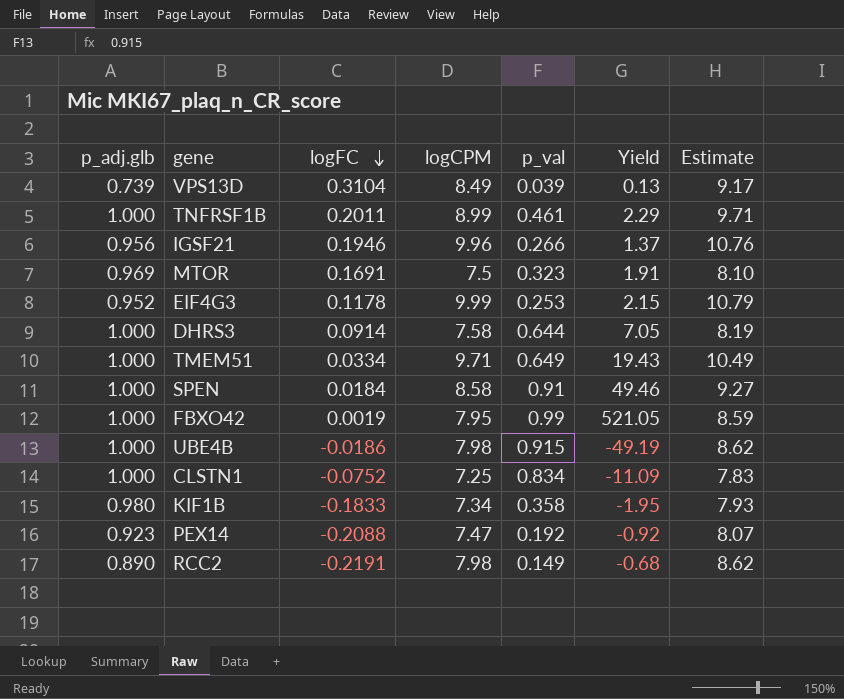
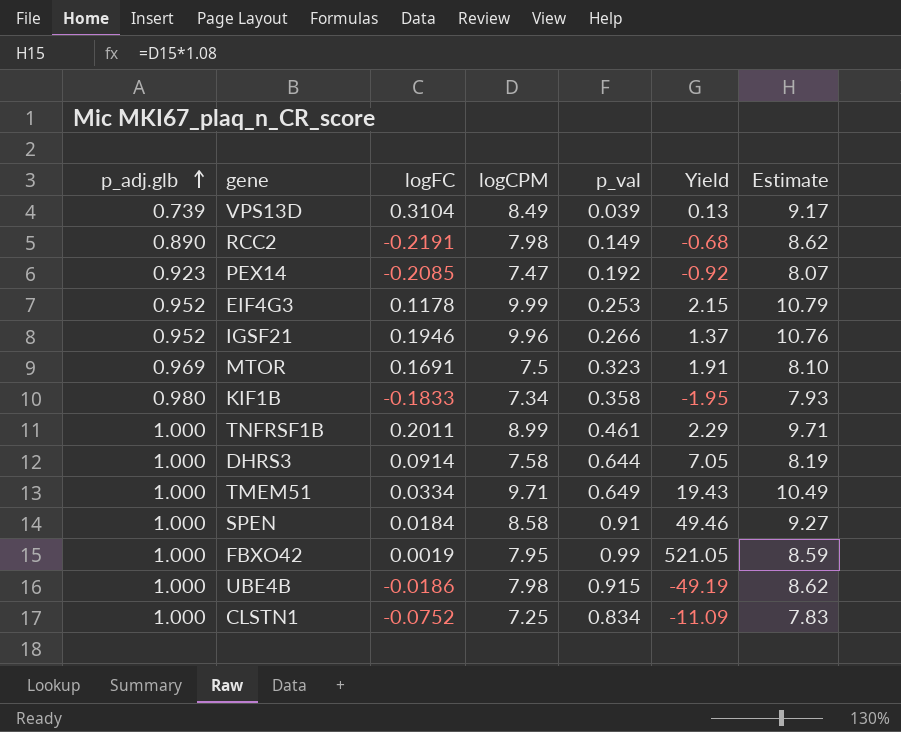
row order: logFC descending -> p_adj.glb ascending
PEX14 | logFC: -0.2088 -> -0.2085
IGSF21 | p_adj.glb: 0.956 -> 0.952

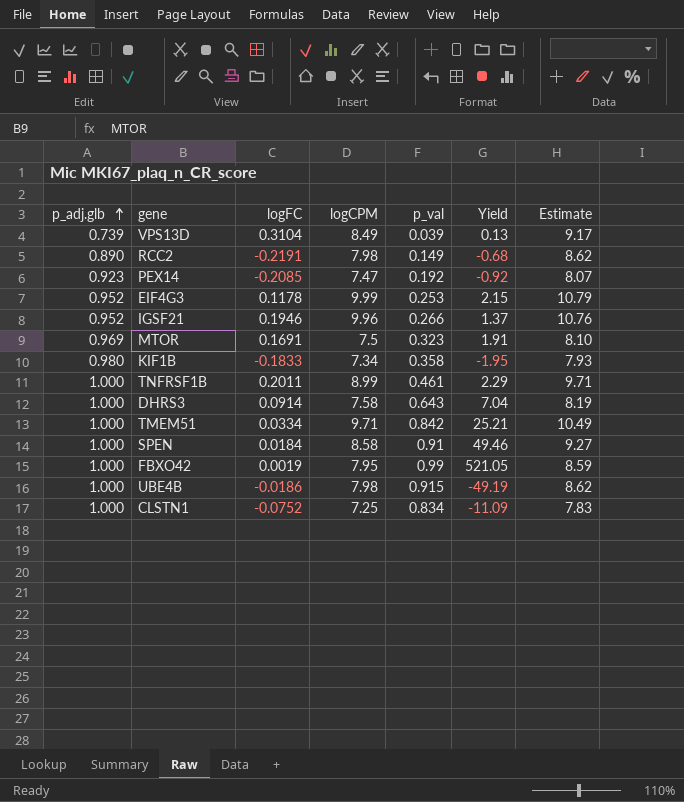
DHRS3 | p_val: 0.644 -> 0.643
DHRS3 | Yield: 7.05 -> 7.04
TMEM51 | p_val: 0.649 -> 0.842
TMEM51 | Yield: 19.43 -> 25.21

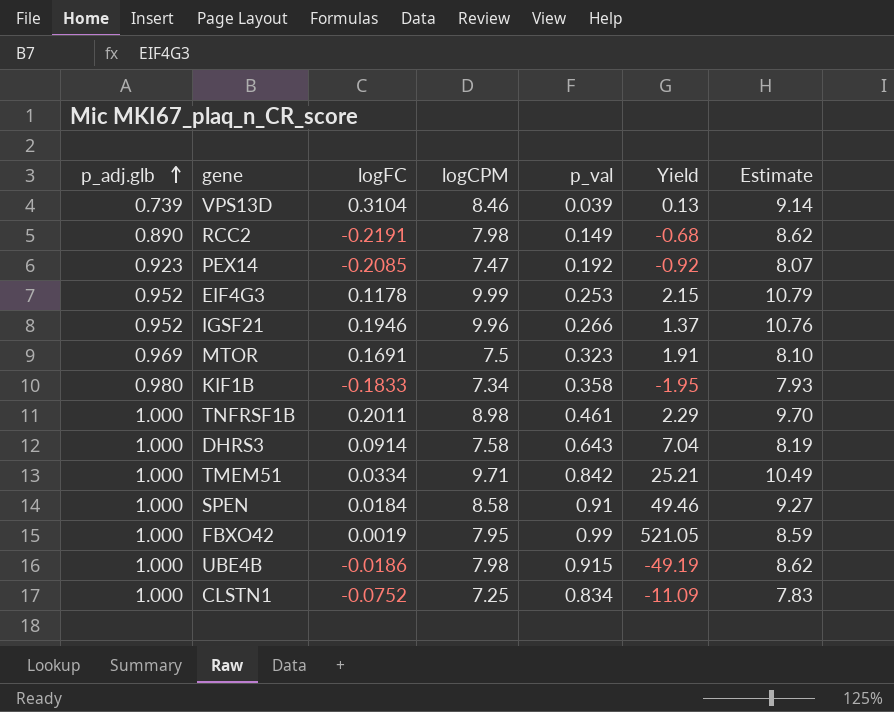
VPS13D | logCPM: 8.49 -> 8.46
VPS13D | Estimate: 9.17 -> 9.14
TNFRSF1B | logCPM: 8.99 -> 8.98
TNFRSF1B | Estimate: 9.71 -> 9.70

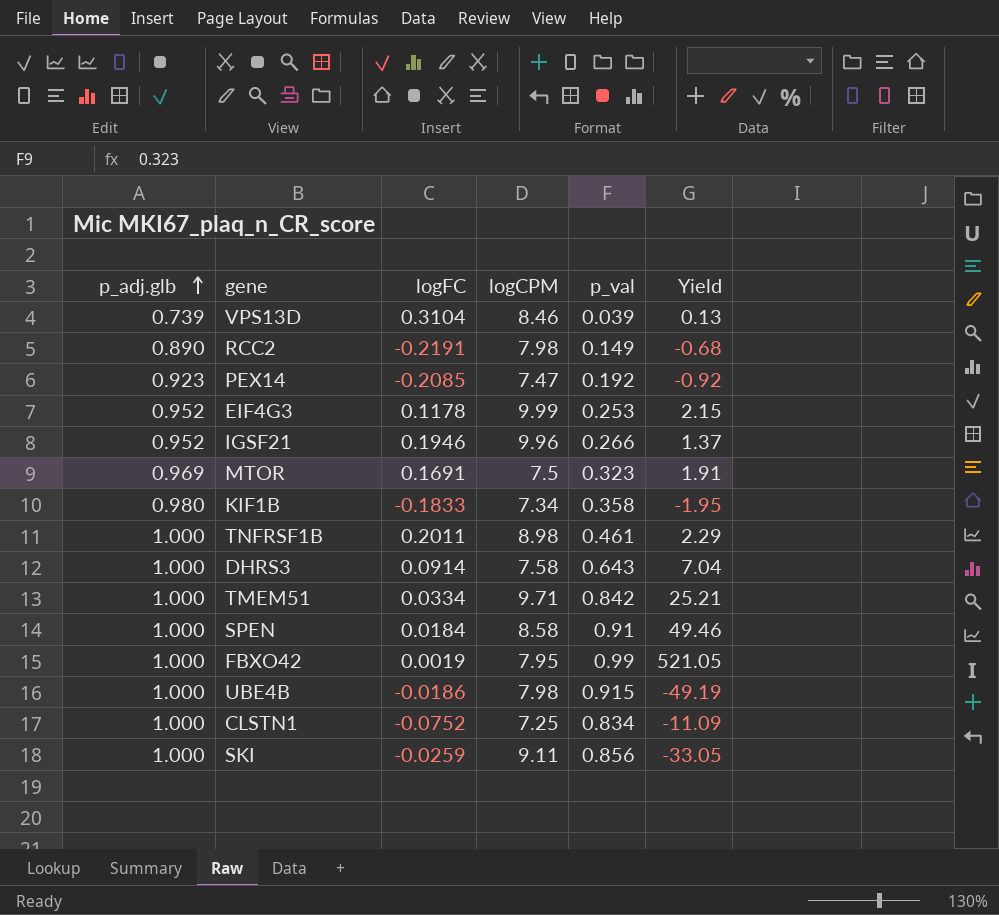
column Estimate | formula: [logCPM] * 1.08 -> none
row SKI: none -> 1.000 | -0.0259 | 9.11 | 0.856 | -33.05

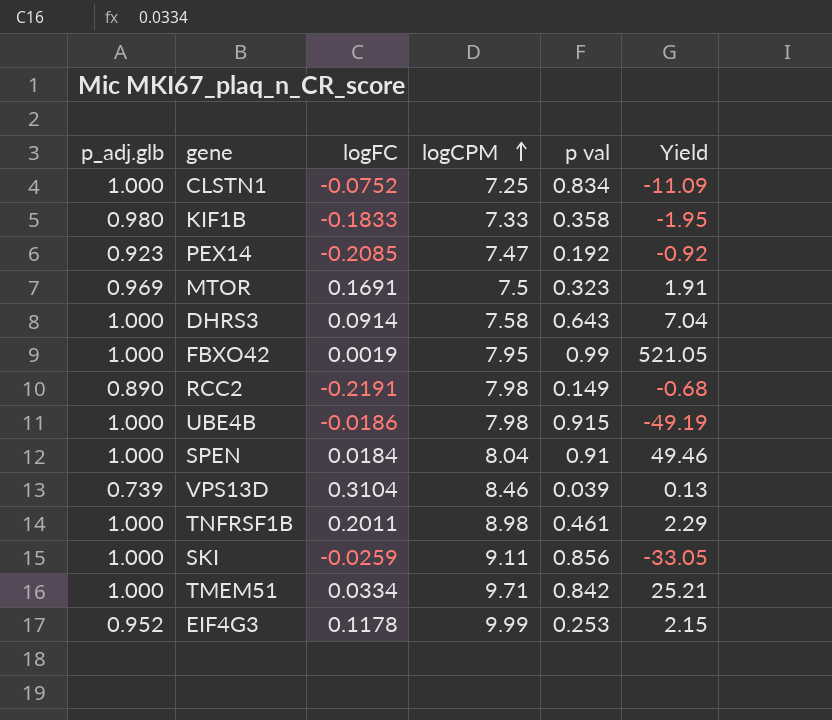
row order: p_adj.glb ascending -> logCPM ascending
column name: p_val -> p val
row IGSF21: 0.952 | 0.1946 | 9.96 | 0.266 | 1.37 -> none
KIF1B | logCPM: 7.34 -> 7.33
SPEN | logCPM: 8.58 -> 8.04

